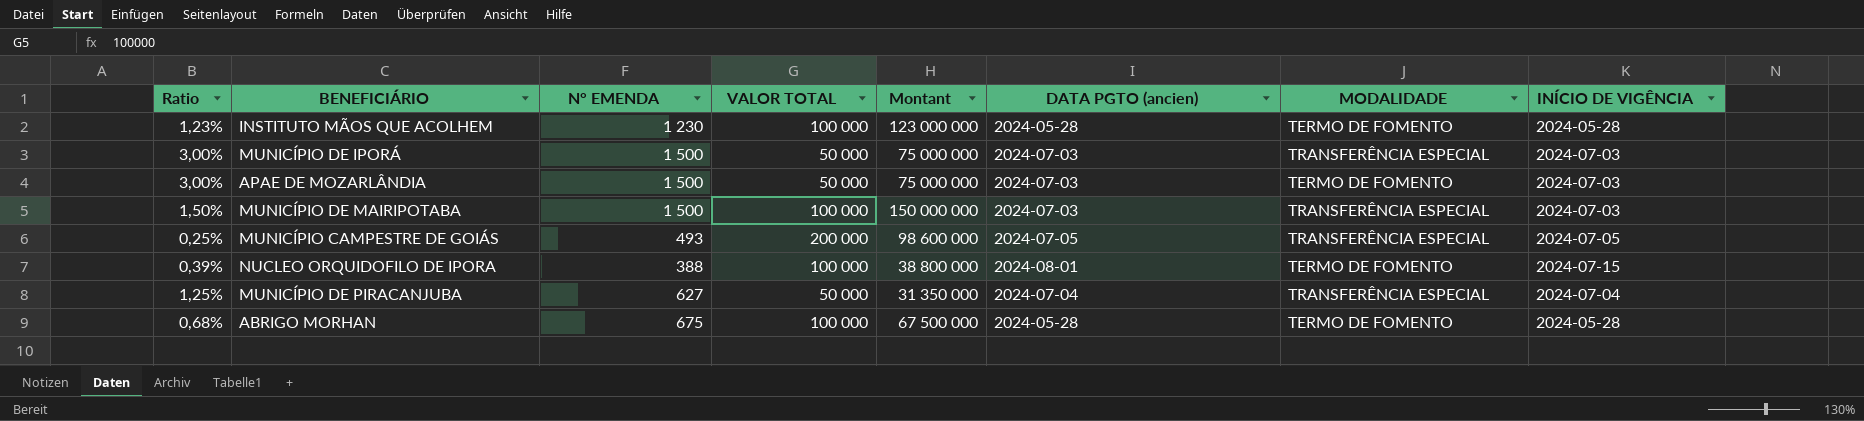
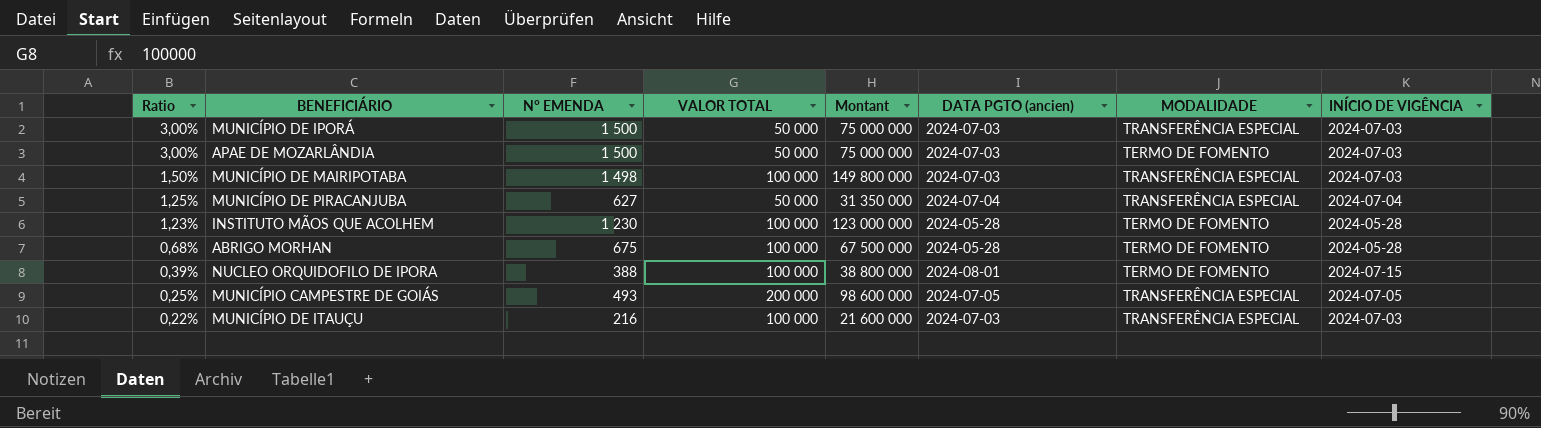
row order: none -> Ratio descending
MUNICÍPIO DE MAIRIPOTABA | N° EMENDA: 1 500 -> 1 498
MUNICÍPIO DE MAIRIPOTABA | Montant: 150 000 000 -> 149 800 000
row MUNICÍPIO DE ITAUÇU: none -> 0,22% | 216 | 100 000 | 21 600 000 | 2024-07-03 | TRANSFERÊNCIA ESPECIAL | 2024-07-03

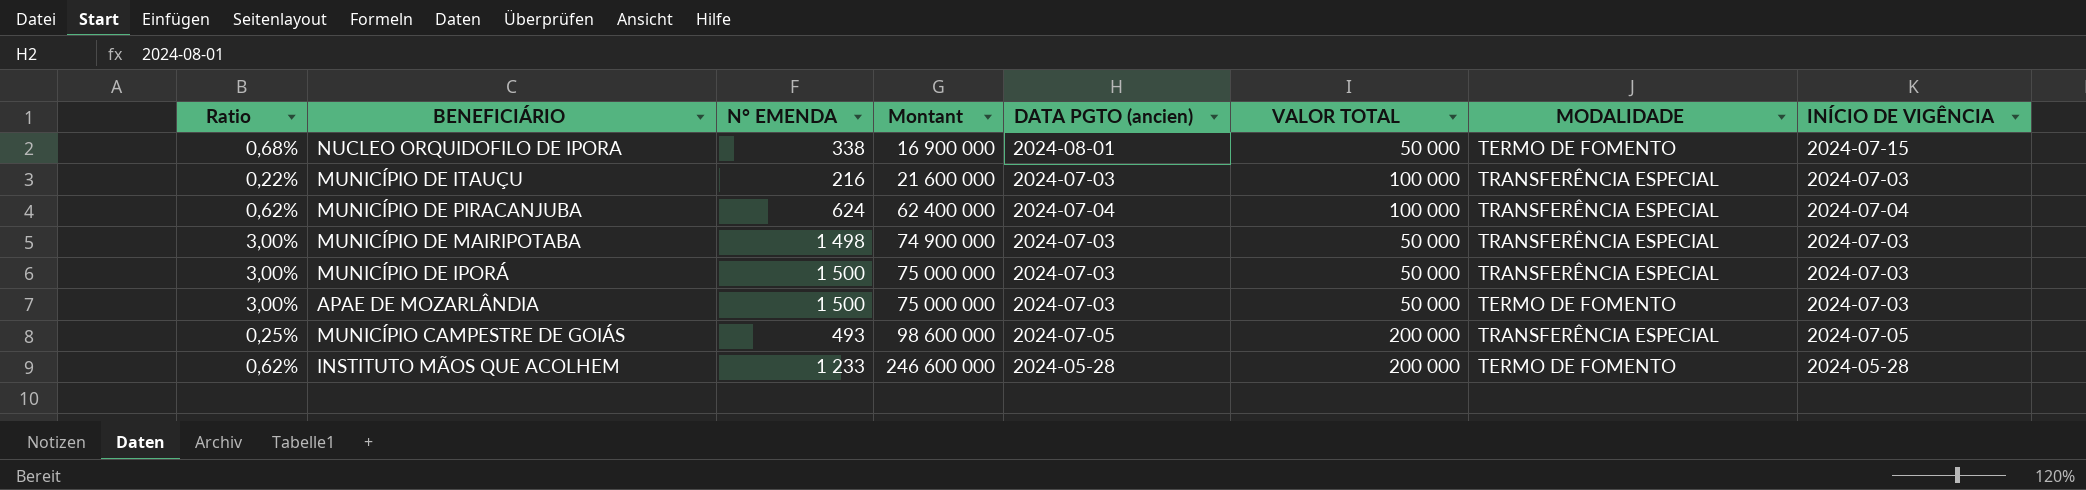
row order: Ratio descending -> Montant ascending
column VALOR TOTAL | position: 4 -> 6
row ABRIGO MORHAN: 0,68% | 675 | 100 000 | 67 500 000 | 2024-05-28 | TERMO DE FOMENTO | 2024-05-28 -> none
NUCLEO ORQUIDOFILO DE IPORA | Ratio: 0,39% -> 0,68%
NUCLEO ORQUIDOFILO DE IPORA | N° EMENDA: 388 -> 338
NUCLEO ORQUIDOFILO DE IPORA | Montant: 38 800 000 -> 16 900 000
NUCLEO ORQUIDOFILO DE IPORA | VALOR TOTAL: 100 000 -> 50 000
MUNICÍPIO DE PIRACANJUBA | Ratio: 1,25% -> 0,62%
MUNICÍPIO DE PIRACANJUBA | N° EMENDA: 627 -> 624
MUNICÍPIO DE PIRACANJUBA | Montant: 31 350 000 -> 62 400 000
MUNICÍPIO DE PIRACANJUBA | VALOR TOTAL: 50 000 -> 100 000
MUNICÍPIO DE MAIRIPOTABA | Ratio: 1,50% -> 3,00%
MUNICÍPIO DE MAIRIPOTABA | Montant: 149 800 000 -> 74 900 000
MUNICÍPIO DE MAIRIPOTABA | VALOR TOTAL: 100 000 -> 50 000
INSTITUTO MÃOS QUE ACOLHEM | Ratio: 1,23% -> 0,62%
INSTITUTO MÃOS QUE ACOLHEM | N° EMENDA: 1 230 -> 1 233
INSTITUTO MÃOS QUE ACOLHEM | Montant: 123 000 000 -> 246 600 000
INSTITUTO MÃOS QUE ACOLHEM | VALOR TOTAL: 100 000 -> 200 000

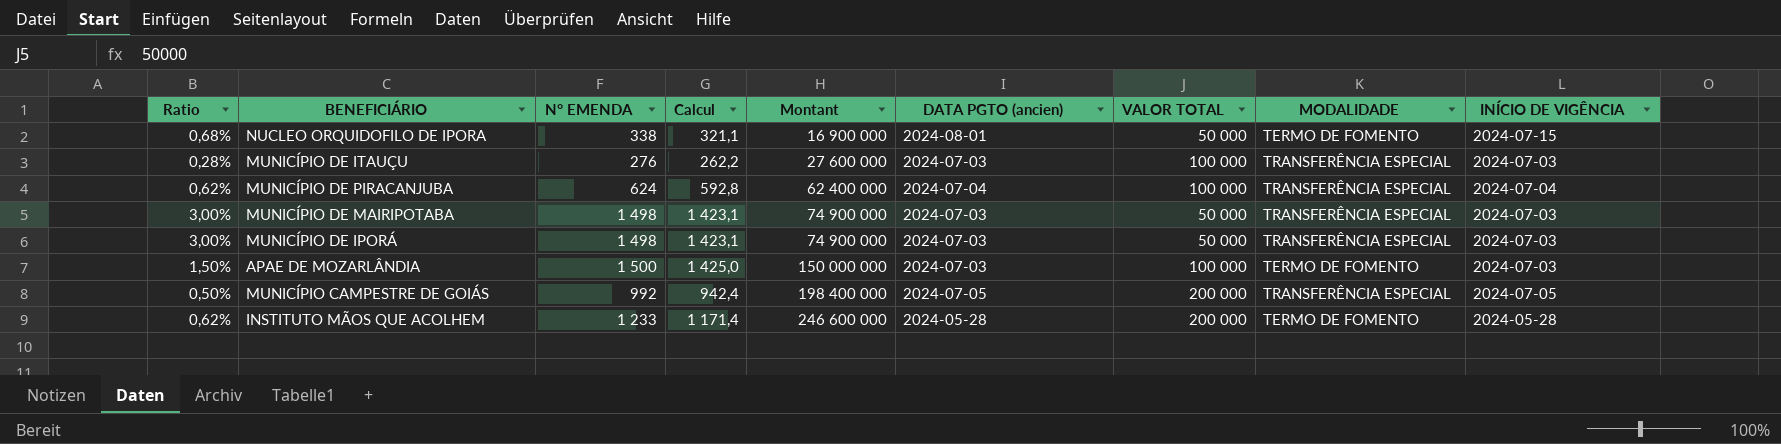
column Calcul | formula: none -> [N° EMENDA] * 0,95
MUNICÍPIO DE ITAUÇU | Ratio: 0,22% -> 0,28%
MUNICÍPIO DE ITAUÇU | N° EMENDA: 216 -> 276
MUNICÍPIO DE ITAUÇU | Montant: 21 600 000 -> 27 600 000
MUNICÍPIO DE IPORÁ | N° EMENDA: 1 500 -> 1 498
MUNICÍPIO DE IPORÁ | Montant: 75 000 000 -> 74 900 000
APAE DE MOZARLÂNDIA | Ratio: 3,00% -> 1,50%
APAE DE MOZARLÂNDIA | Montant: 75 000 000 -> 150 000 000
APAE DE MOZARLÂNDIA | VALOR TOTAL: 50 000 -> 100 000
MUNICÍPIO CAMPESTRE DE GOIÁS | Ratio: 0,25% -> 0,50%
MUNICÍPIO CAMPESTRE DE GOIÁS | N° EMENDA: 493 -> 992
MUNICÍPIO CAMPESTRE DE GOIÁS | Montant: 98 600 000 -> 198 400 000

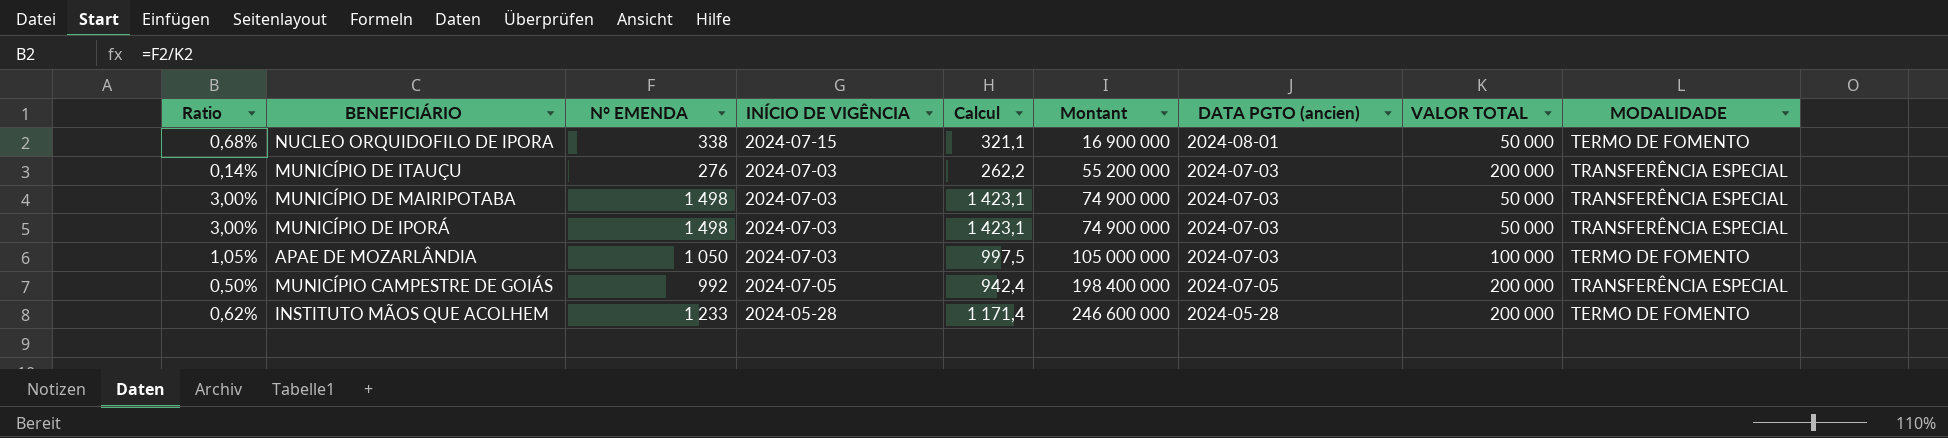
column INÍCIO DE VIGÊNCIA | position: 9 -> 4
row MUNICÍPIO DE PIRACANJUBA: 0,62% | 624 | 592,8 | 62 400 000 | 2024-07-04 | 100 000 | TRANSFERÊNCIA ESPECIAL | 2024-07-04 -> none
MUNICÍPIO DE ITAUÇU | Ratio: 0,28% -> 0,14%
MUNICÍPIO DE ITAUÇU | Montant: 27 600 000 -> 55 200 000
MUNICÍPIO DE ITAUÇU | VALOR TOTAL: 100 000 -> 200 000
APAE DE MOZARLÂNDIA | Ratio: 1,50% -> 1,05%
APAE DE MOZARLÂNDIA | N° EMENDA: 1 500 -> 1 050
APAE DE MOZARLÂNDIA | Calcul: 1 425,0 -> 997,5
APAE DE MOZARLÂNDIA | Montant: 150 000 000 -> 105 000 000

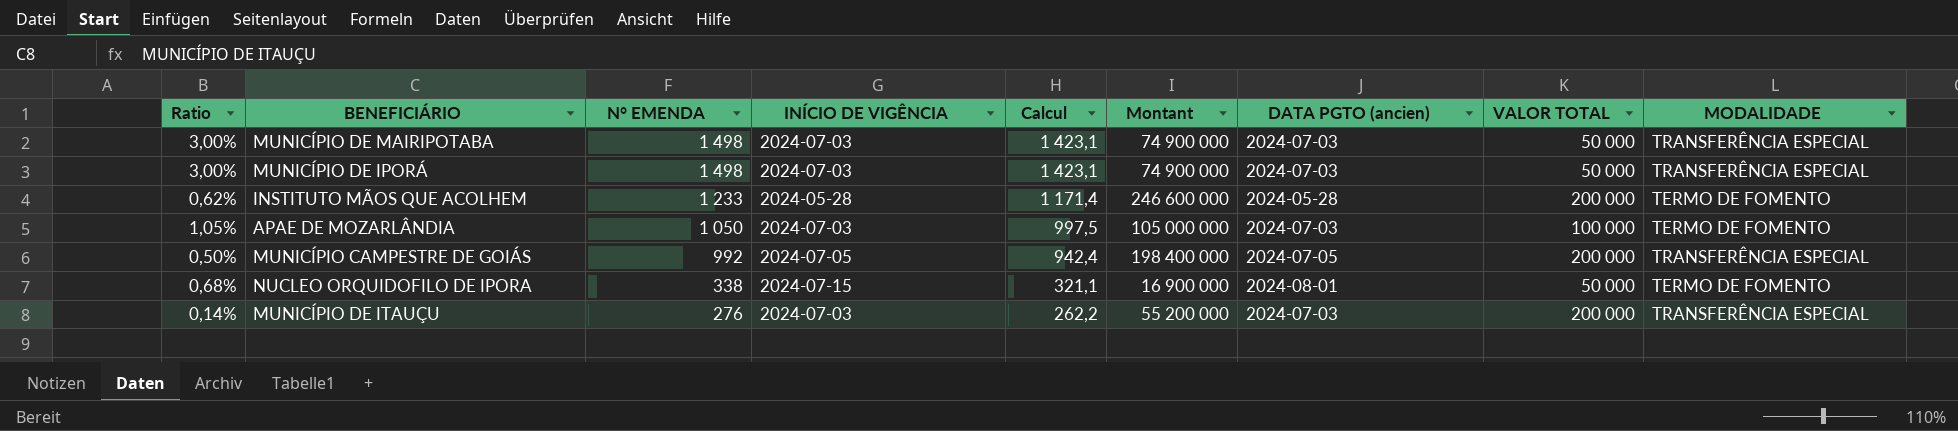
row order: Montant ascending -> N° EMENDA descending

